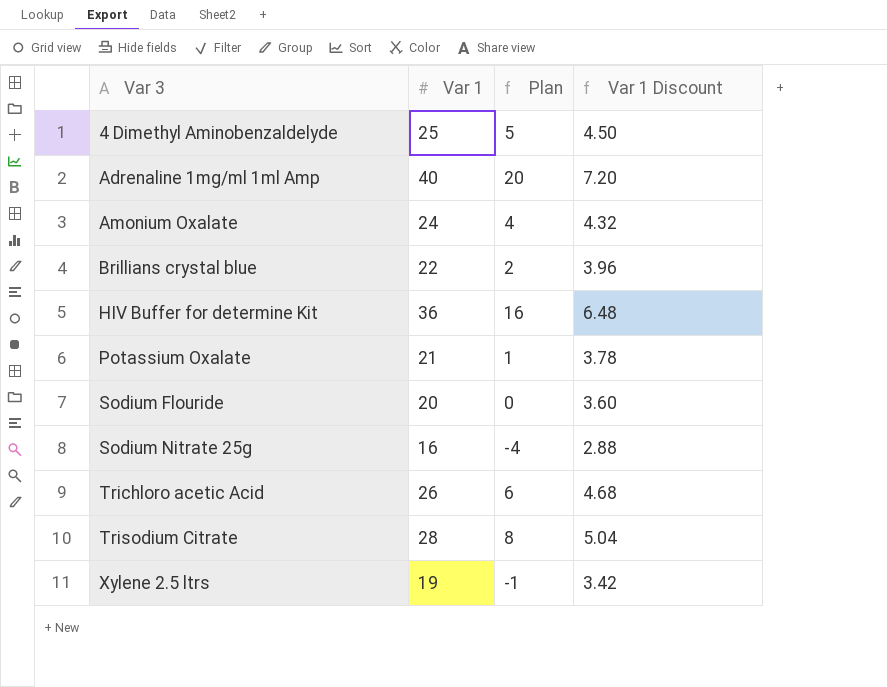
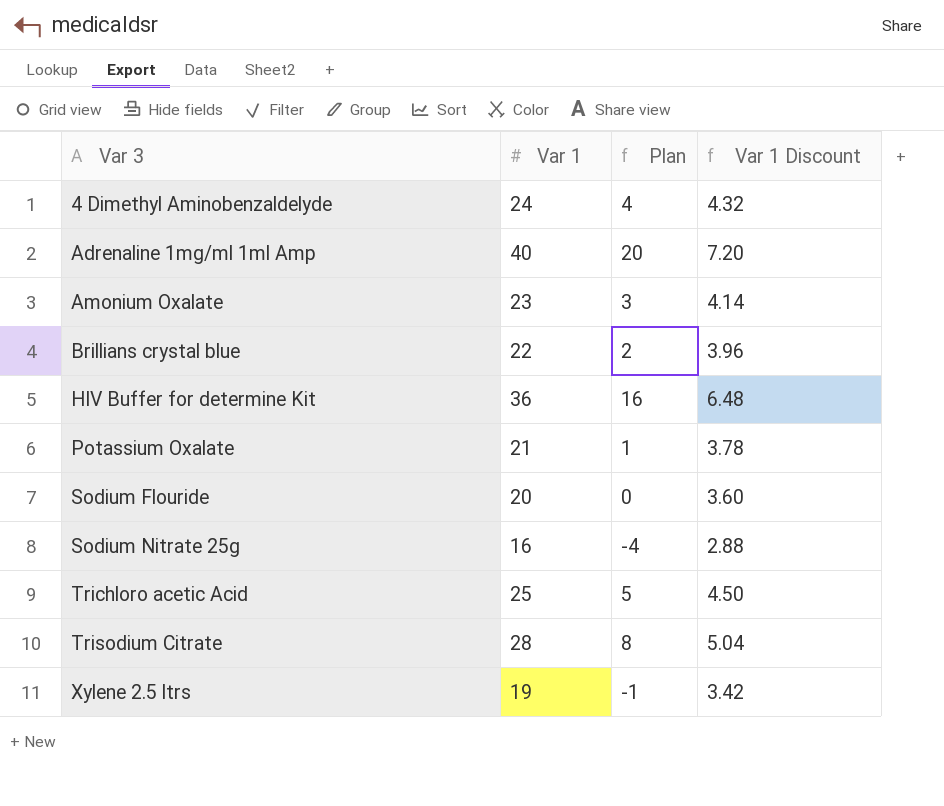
4 Dimethyl Aminobenzaldelyde | Var 1: 25 -> 24
4 Dimethyl Aminobenzaldelyde | Plan: 5 -> 4
4 Dimethyl Aminobenzaldelyde | Var 1 Discount: 4.50 -> 4.32
Amonium Oxalate | Var 1: 24 -> 23
Amonium Oxalate | Plan: 4 -> 3
Amonium Oxalate | Var 1 Discount: 4.32 -> 4.14
Trichloro acetic Acid | Var 1: 26 -> 25
Trichloro acetic Acid | Plan: 6 -> 5
Trichloro acetic Acid | Var 1 Discount: 4.68 -> 4.50

